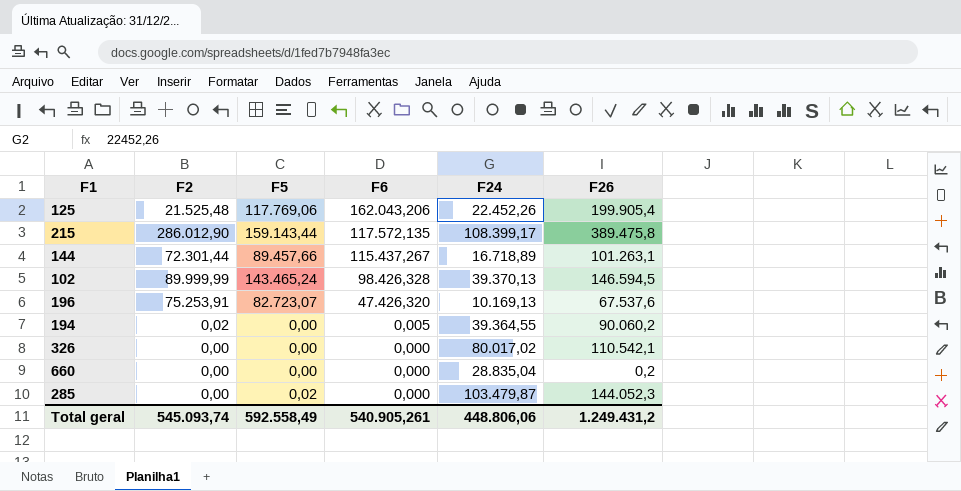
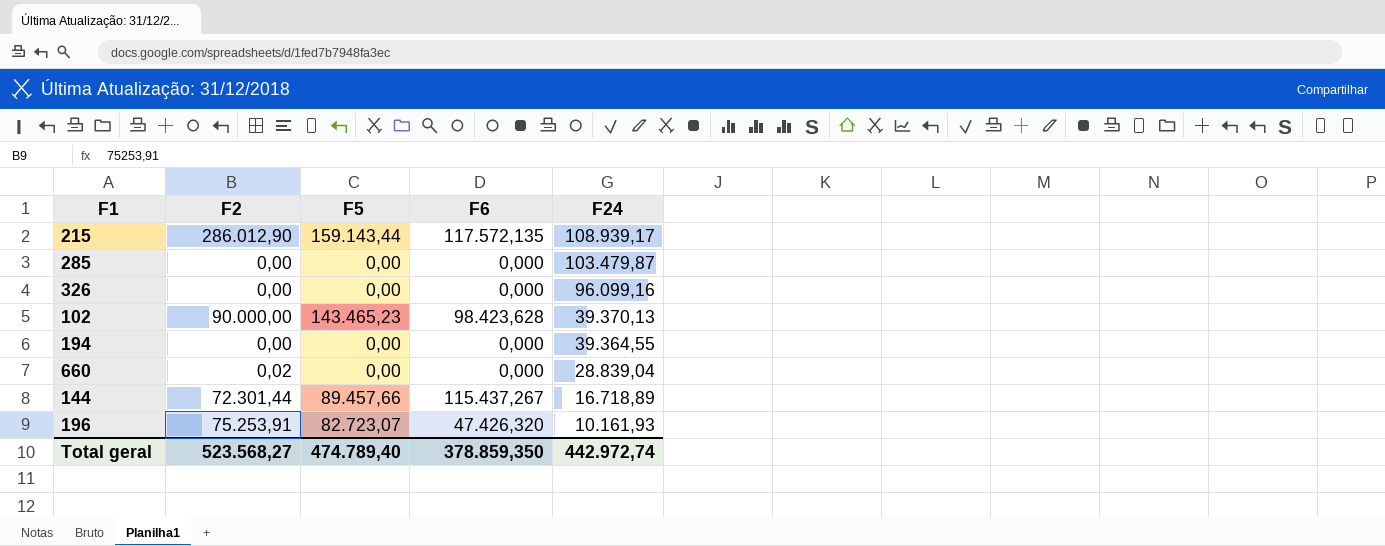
row order: F6 descending -> F24 descending
column F26 | position: 6 -> none
row 125: 21.525,48 | 117.769,06 | 162.043,206 | 22.452,26 | 199.905,4 -> none
215 | F24: 108.399,17 -> 108.939,17
285 | F5: 0,02 -> 0,00
326 | F24: 80.017,02 -> 96.099,16
102 | F2: 89.999,99 -> 90.000,00
102 | F5: 143.465,24 -> 143.465,23
102 | F6: 98.426,328 -> 98.423,628
194 | F2: 0,02 -> 0,00
194 | F6: 0,005 -> 0,000
660 | F2: 0,00 -> 0,02
660 | F24: 28.835,04 -> 28.839,04
196 | F24: 10.169,13 -> 10.161,93
Total geral | F2: 545.093,74 -> 523.568,27
Total geral | F5: 592.558,49 -> 474.789,40
Total geral | F6: 540.905,261 -> 378.859,350
Total geral | F24: 448.806,06 -> 442.972,74

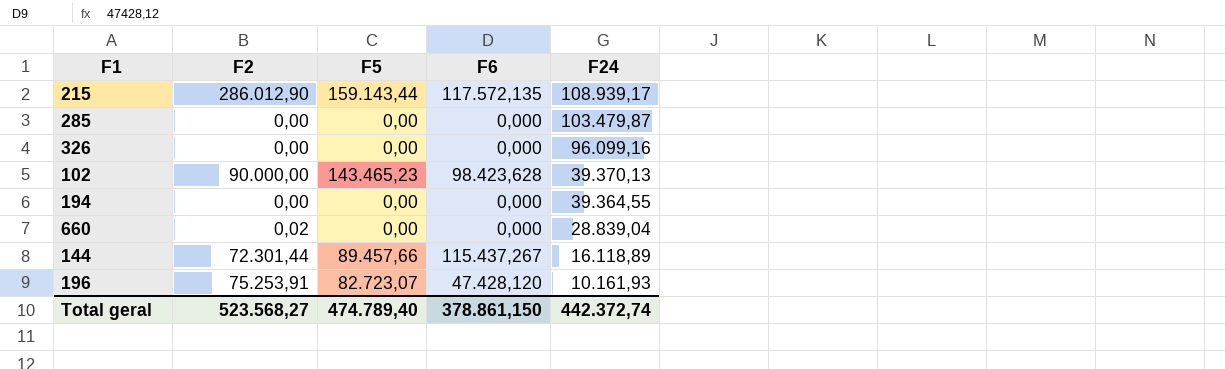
144 | F24: 16.718,89 -> 16.118,89
196 | F6: 47.426,320 -> 47.428,120
Total geral | F6: 378.859,350 -> 378.861,150
Total geral | F24: 442.972,74 -> 442.372,74

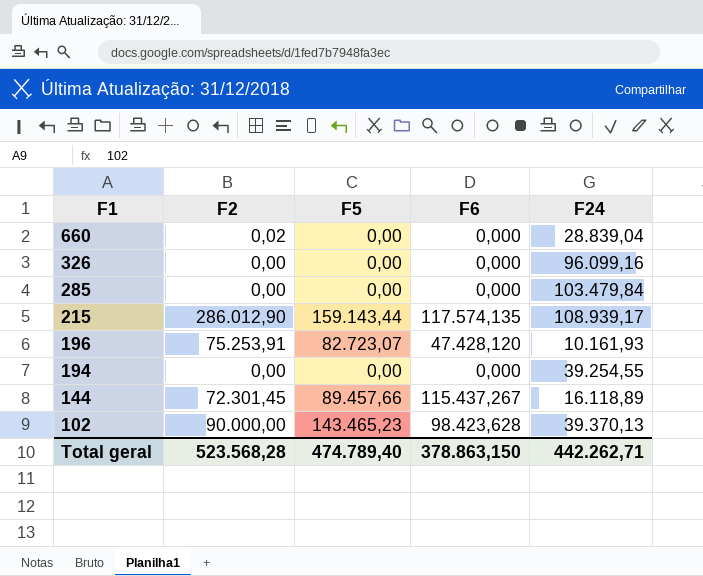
row order: F24 descending -> F1 descending
285 | F24: 103.479,87 -> 103.479,84
215 | F6: 117.572,135 -> 117.574,135
194 | F24: 39.364,55 -> 39.254,55
144 | F2: 72.301,44 -> 72.301,45
Total geral | F2: 523.568,27 -> 523.568,28
Total geral | F6: 378.861,150 -> 378.863,150
Total geral | F24: 442.372,74 -> 442.262,71

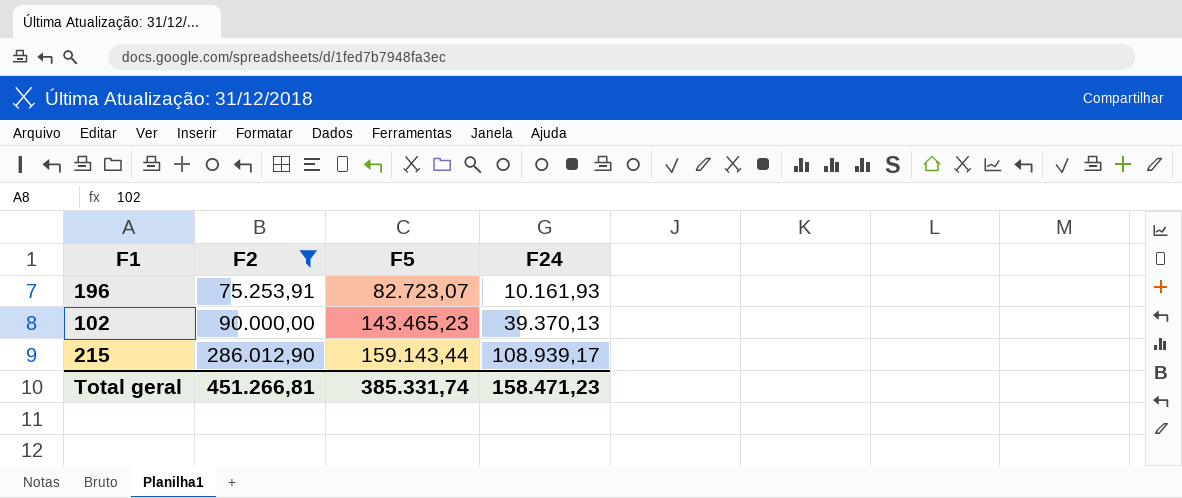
filter: none -> F2 >= 75.253,91
row order: F1 descending -> F2 ascending
column F6 | position: 4 -> none
Total geral | F2: 523.568,28 -> 451.266,81
Total geral | F5: 474.789,40 -> 385.331,74
Total geral | F24: 442.262,71 -> 158.471,23

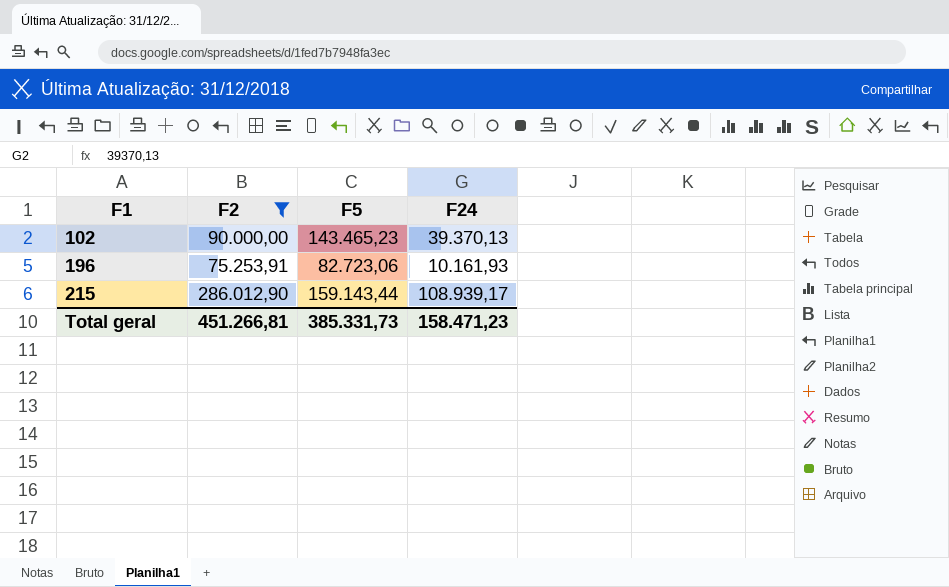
row order: F2 ascending -> F1 ascending
196 | F5: 82.723,07 -> 82.723,06
Total geral | F5: 385.331,74 -> 385.331,73

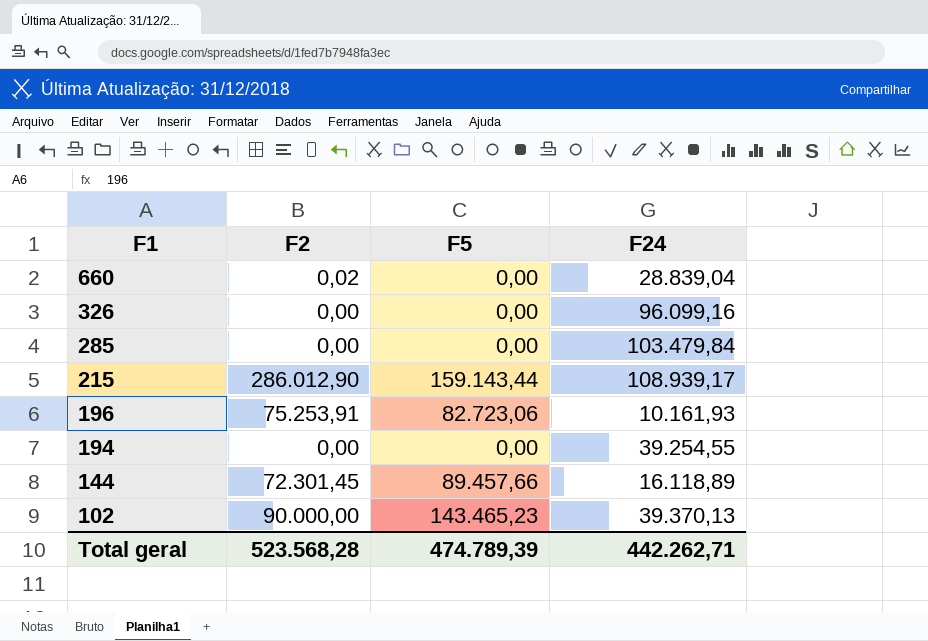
filter: F2 >= 75.253,91 -> none
row order: F1 ascending -> F1 descending
Total geral | F2: 451.266,81 -> 523.568,28
Total geral | F5: 385.331,73 -> 474.789,39
Total geral | F24: 158.471,23 -> 442.262,71

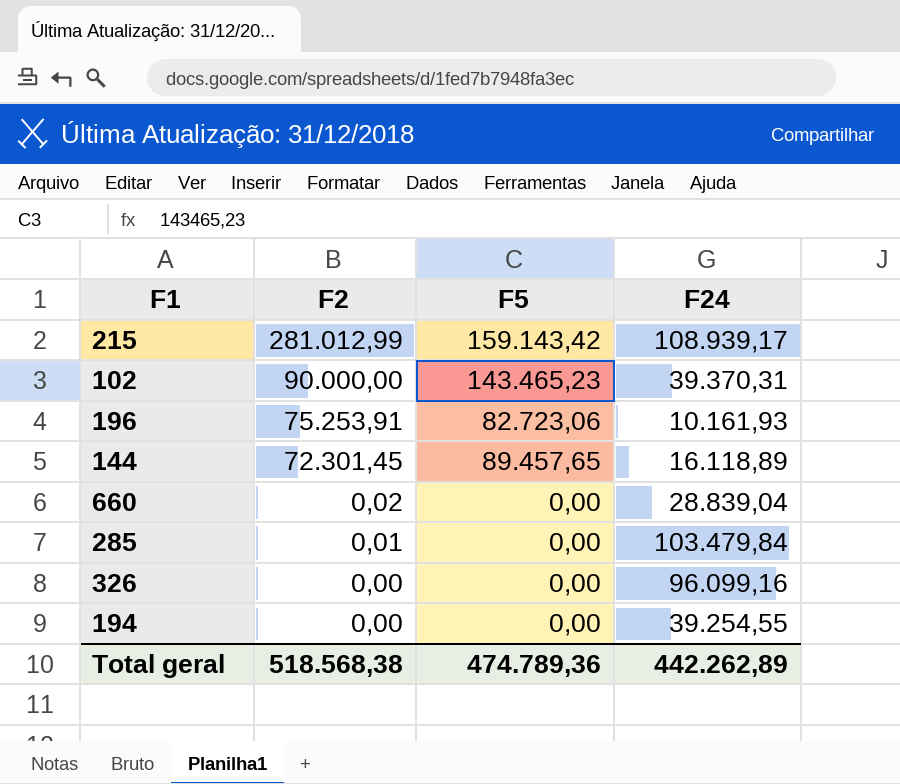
row order: F1 descending -> F2 descending
215 | F2: 286.012,90 -> 281.012,99
215 | F5: 159.143,44 -> 159.143,42
102 | F24: 39.370,13 -> 39.370,31
144 | F5: 89.457,66 -> 89.457,65
285 | F2: 0,00 -> 0,01
Total geral | F2: 523.568,28 -> 518.568,38
Total geral | F5: 474.789,39 -> 474.789,36
Total geral | F24: 442.262,71 -> 442.262,89

